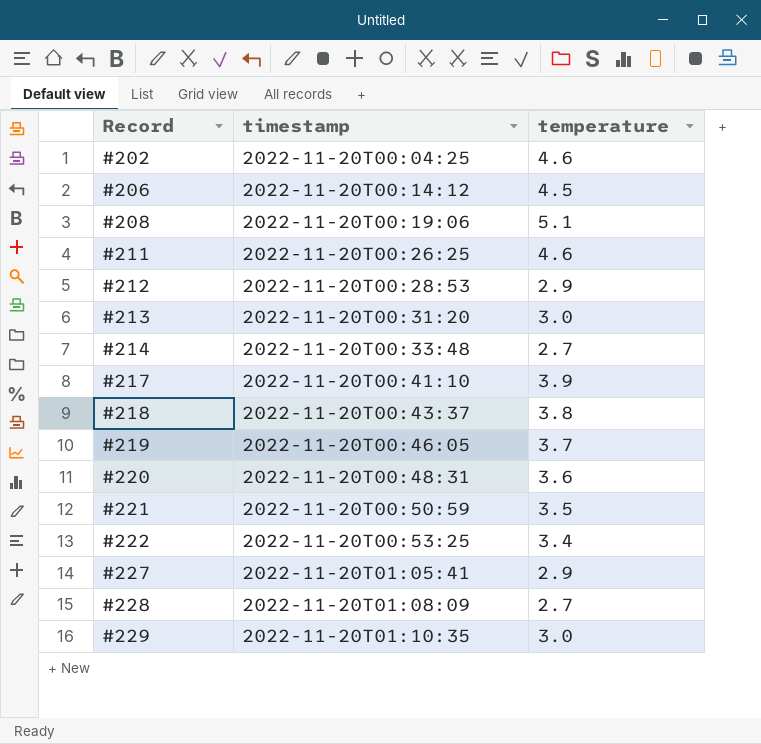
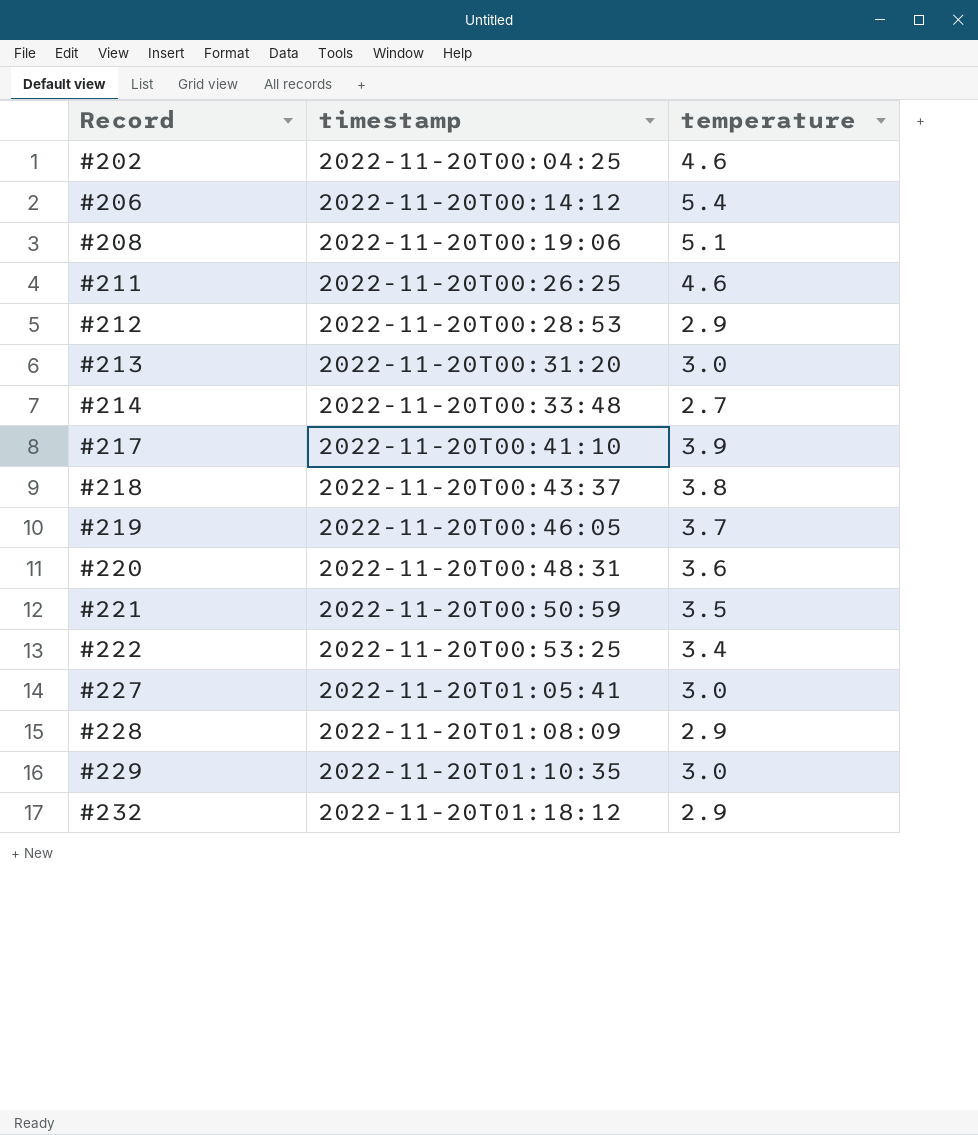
#206 | temperature: 4.5 -> 5.4
#227 | temperature: 2.9 -> 3.0
#228 | temperature: 2.7 -> 2.9
row #232: none -> 2022-11-20T01:18:12 | 2.9

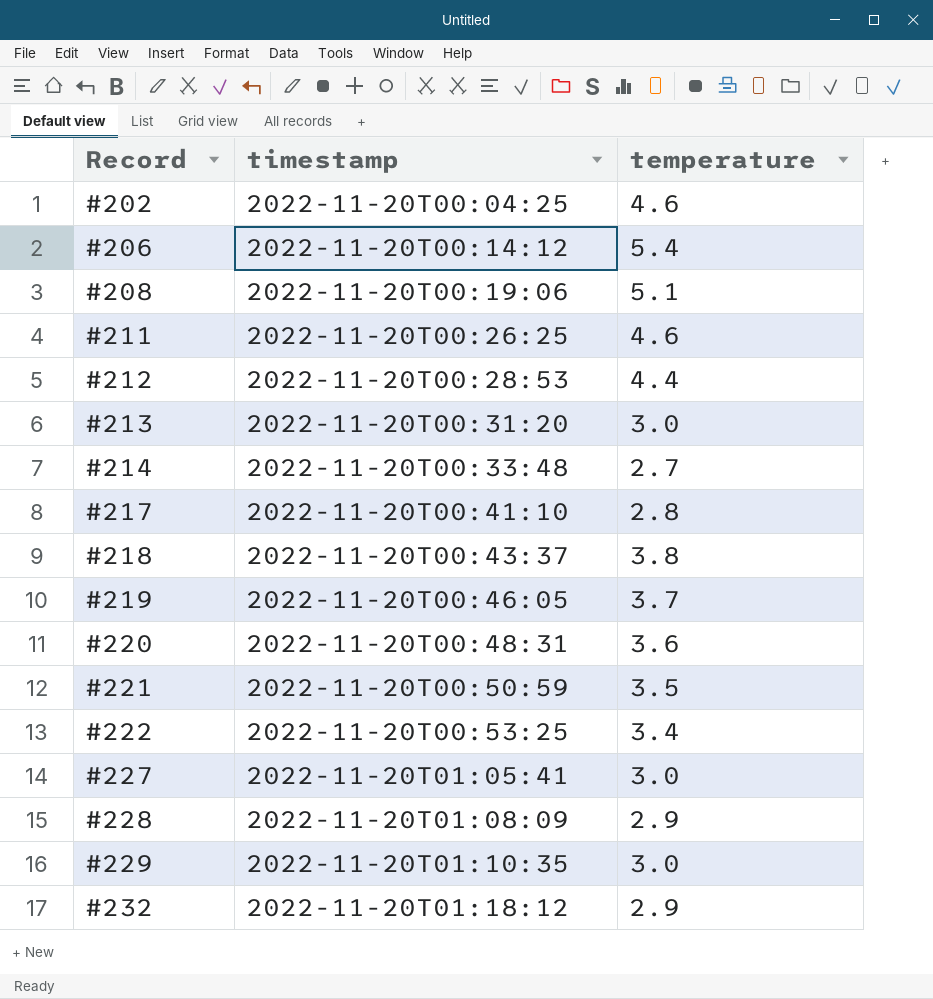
#212 | temperature: 2.9 -> 4.4
#217 | temperature: 3.9 -> 2.8

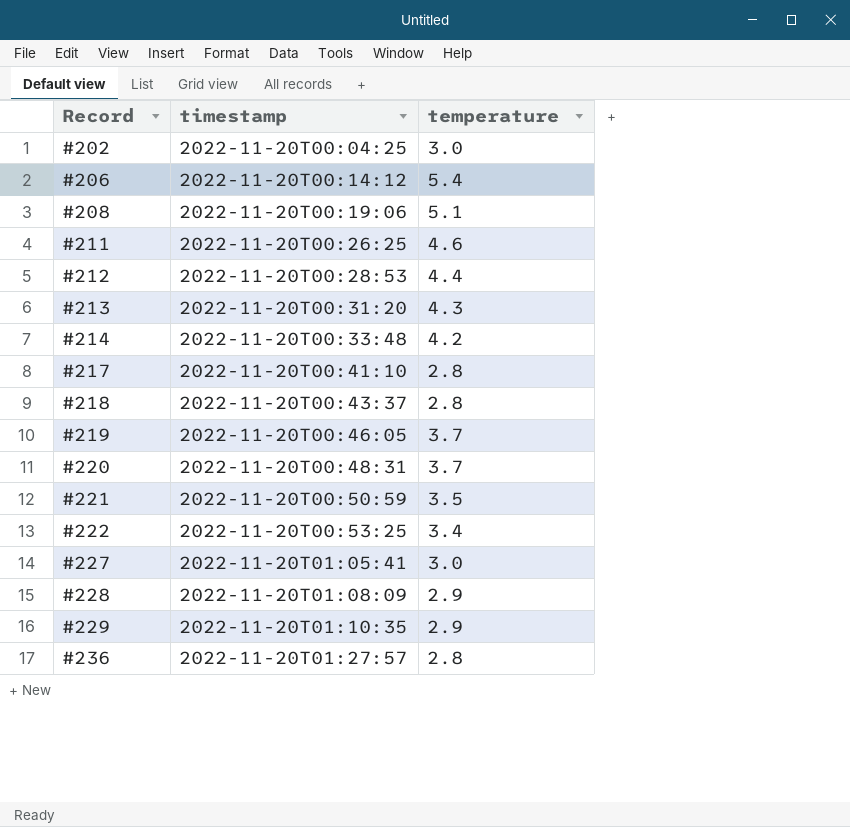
row #232: 2022-11-20T01:18:12 | 2.9 -> none
#202 | temperature: 4.6 -> 3.0
#213 | temperature: 3.0 -> 4.3
#214 | temperature: 2.7 -> 4.2
#218 | temperature: 3.8 -> 2.8
#220 | temperature: 3.6 -> 3.7
#229 | temperature: 3.0 -> 2.9
row #236: none -> 2022-11-20T01:27:57 | 2.8

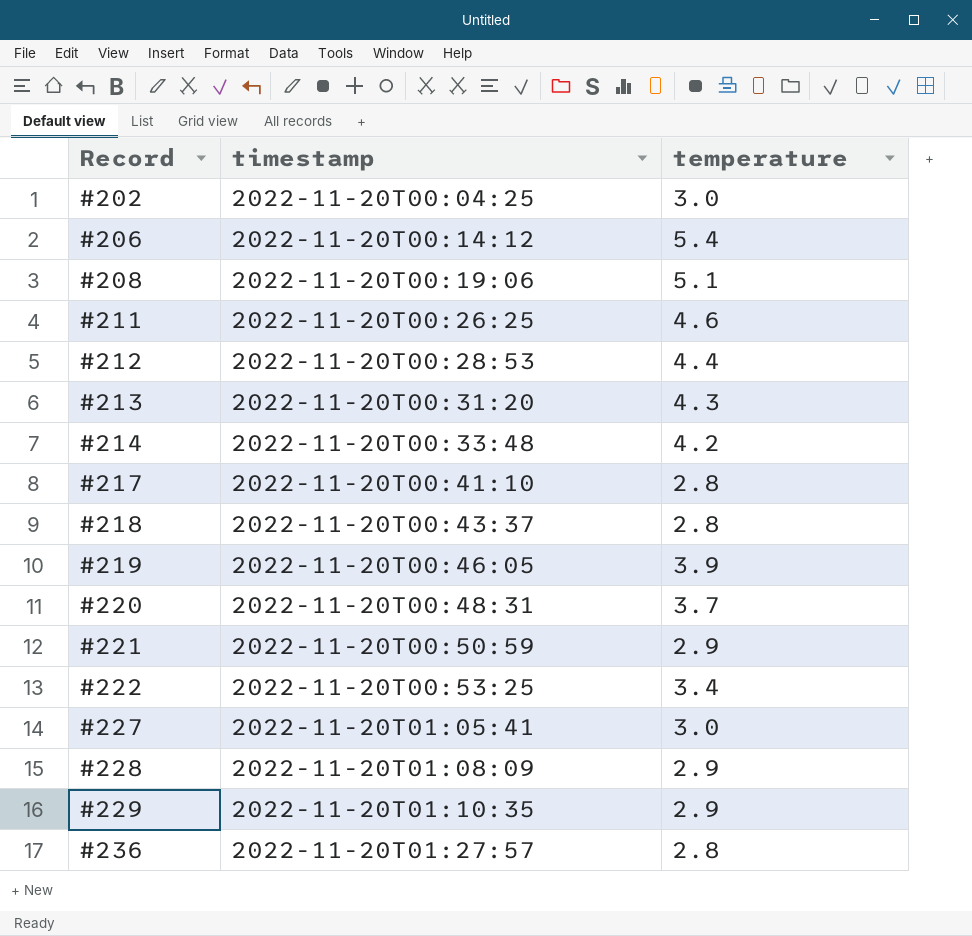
#219 | temperature: 3.7 -> 3.9
#221 | temperature: 3.5 -> 2.9

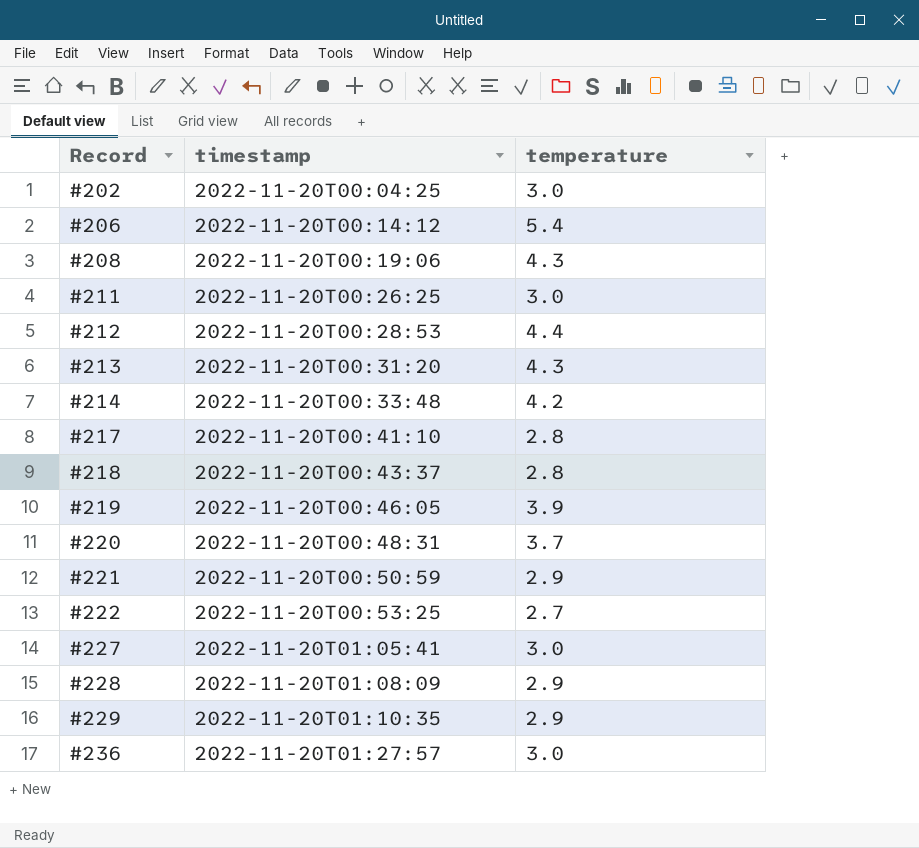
#208 | temperature: 5.1 -> 4.3
#211 | temperature: 4.6 -> 3.0
#222 | temperature: 3.4 -> 2.7
#236 | temperature: 2.8 -> 3.0

